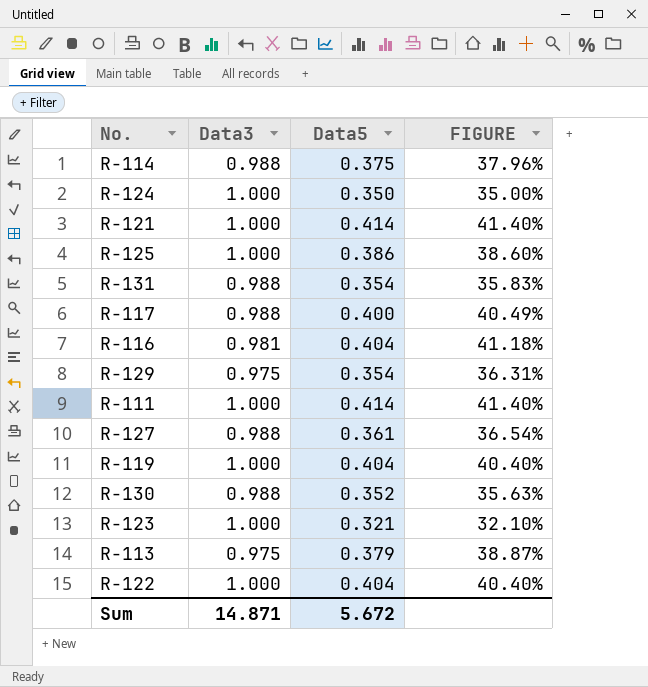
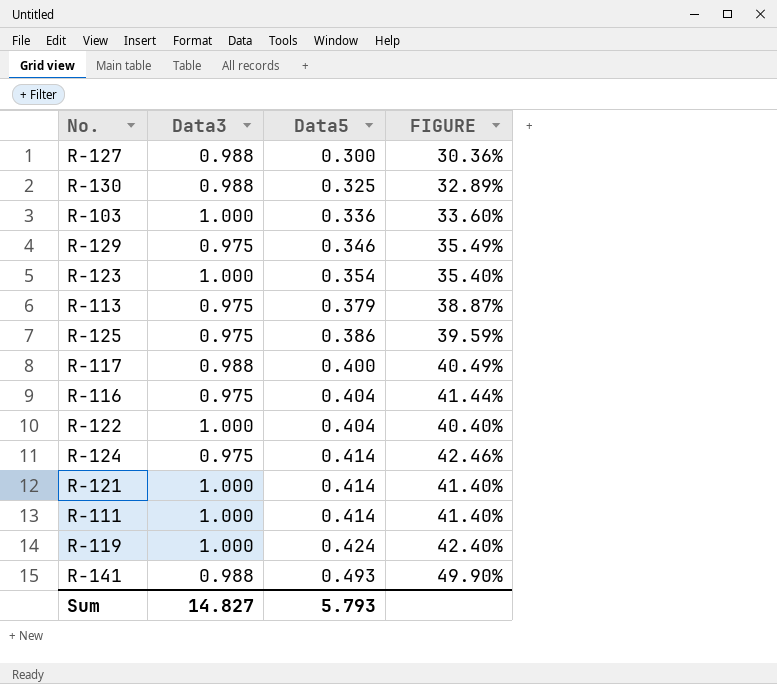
row order: none -> Data5 ascending
row R-114: 0.988 | 0.375 | 37.96% -> none
row R-131: 0.988 | 0.354 | 35.83% -> none
R-127 | Data5: 0.361 -> 0.300
R-127 | FIGURE: 36.54% -> 30.36%
R-130 | Data5: 0.352 -> 0.325
R-130 | FIGURE: 35.63% -> 32.89%
row R-103: none -> 1.000 | 0.336 | 33.60%
R-129 | Data5: 0.354 -> 0.346
R-129 | FIGURE: 36.31% -> 35.49%
R-123 | Data5: 0.321 -> 0.354
R-123 | FIGURE: 32.10% -> 35.40%
R-125 | Data3: 1.000 -> 0.975
R-125 | FIGURE: 38.60% -> 39.59%
R-116 | Data3: 0.981 -> 0.975
R-116 | FIGURE: 41.18% -> 41.44%
R-124 | Data3: 1.000 -> 0.975
R-124 | Data5: 0.350 -> 0.414
R-124 | FIGURE: 35.00% -> 42.46%
R-119 | Data5: 0.404 -> 0.424
R-119 | FIGURE: 40.40% -> 42.40%
row R-141: none -> 0.988 | 0.493 | 49.90%
Sum | Data3: 14.871 -> 14.827
Sum | Data5: 5.672 -> 5.793

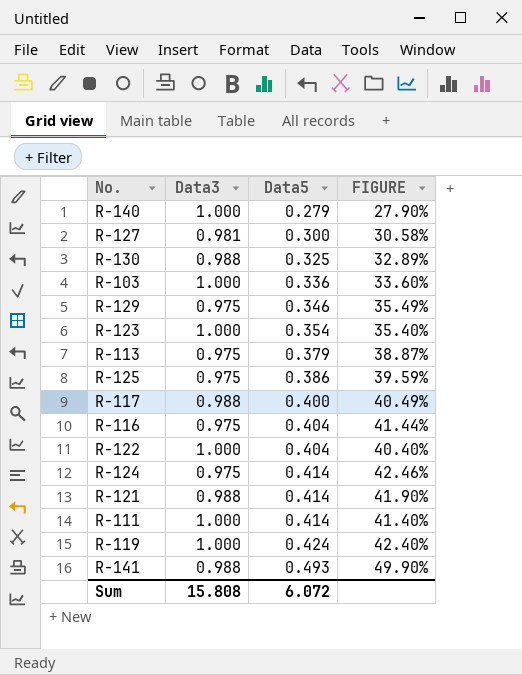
row R-140: none -> 1.000 | 0.279 | 27.90%
R-127 | Data3: 0.988 -> 0.981
R-127 | FIGURE: 30.36% -> 30.58%
R-121 | Data3: 1.000 -> 0.988
R-121 | FIGURE: 41.40% -> 41.90%
Sum | Data3: 14.827 -> 15.808
Sum | Data5: 5.793 -> 6.072

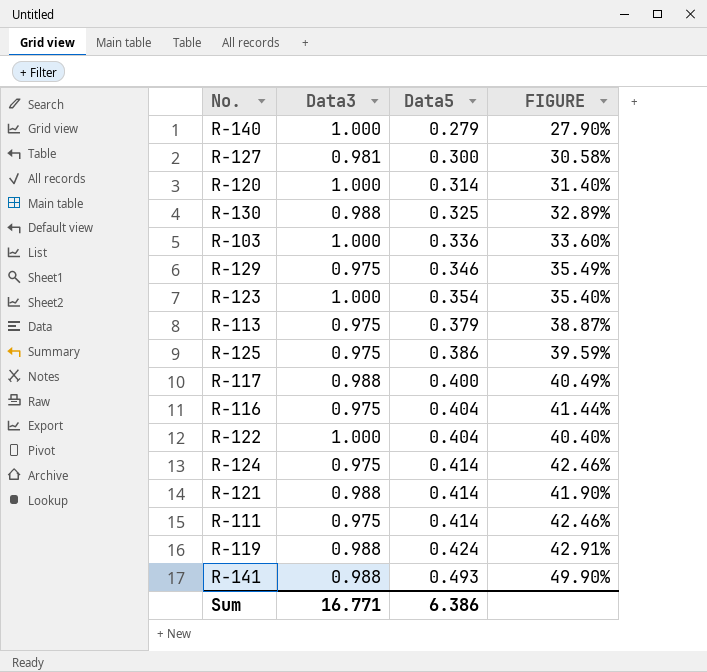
row R-120: none -> 1.000 | 0.314 | 31.40%
R-111 | Data3: 1.000 -> 0.975
R-111 | FIGURE: 41.40% -> 42.46%
R-119 | Data3: 1.000 -> 0.988
R-119 | FIGURE: 42.40% -> 42.91%
Sum | Data3: 15.808 -> 16.771
Sum | Data5: 6.072 -> 6.386

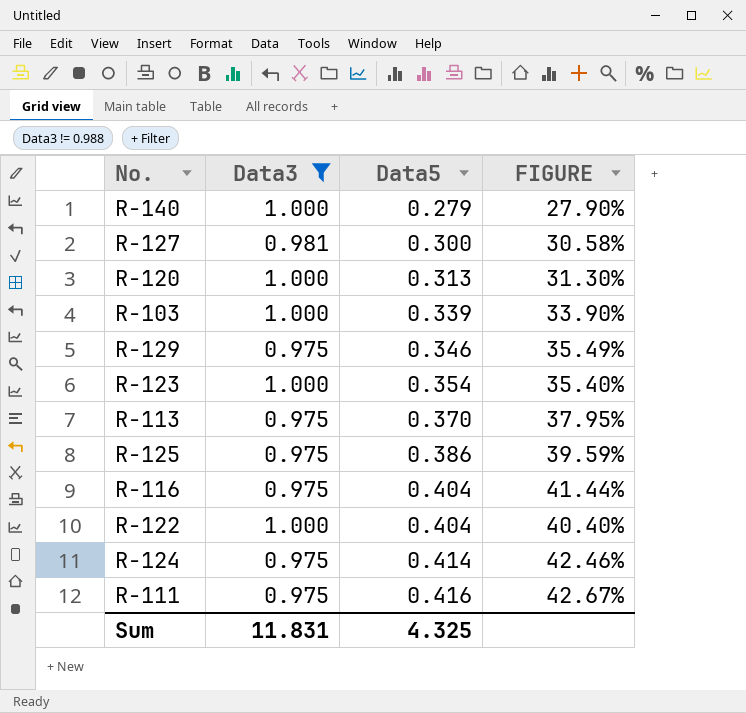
filter: none -> Data3 != 0.988
R-120 | Data5: 0.314 -> 0.313
R-120 | FIGURE: 31.40% -> 31.30%
R-103 | Data5: 0.336 -> 0.339
R-103 | FIGURE: 33.60% -> 33.90%
R-113 | Data5: 0.379 -> 0.370
R-113 | FIGURE: 38.87% -> 37.95%
R-111 | Data5: 0.414 -> 0.416
R-111 | FIGURE: 42.46% -> 42.67%
Sum | Data3: 16.771 -> 11.831
Sum | Data5: 6.386 -> 4.325

